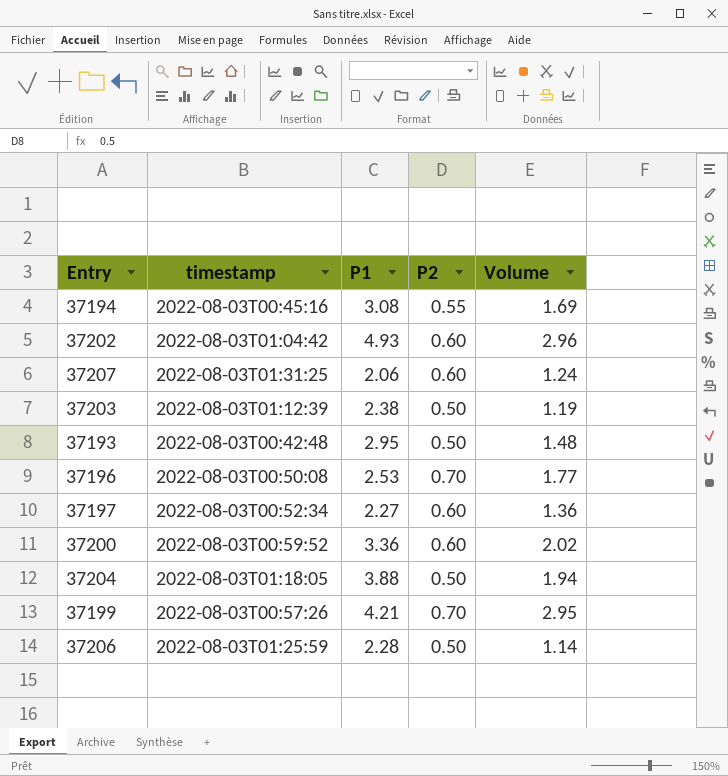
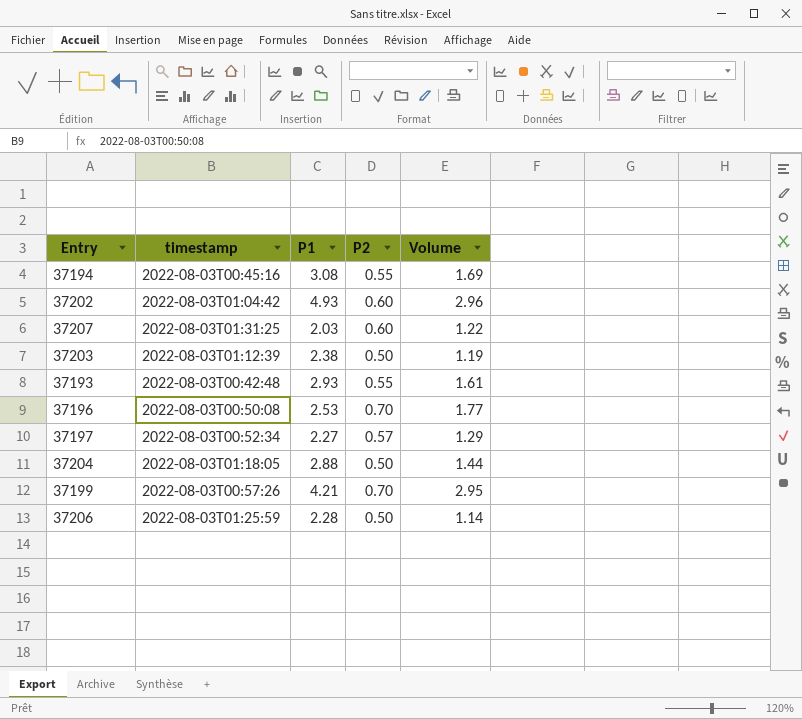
row 37200: 2022-08-03T00:59:52 | 3.36 | 0.60 | 2.02 -> none
37207 | P1: 2.06 -> 2.03
37207 | Volume: 1.24 -> 1.22
37193 | P1: 2.95 -> 2.93
37193 | P2: 0.50 -> 0.55
37193 | Volume: 1.48 -> 1.61
37197 | P2: 0.60 -> 0.57
37197 | Volume: 1.36 -> 1.29
37204 | P1: 3.88 -> 2.88
37204 | Volume: 1.94 -> 1.44

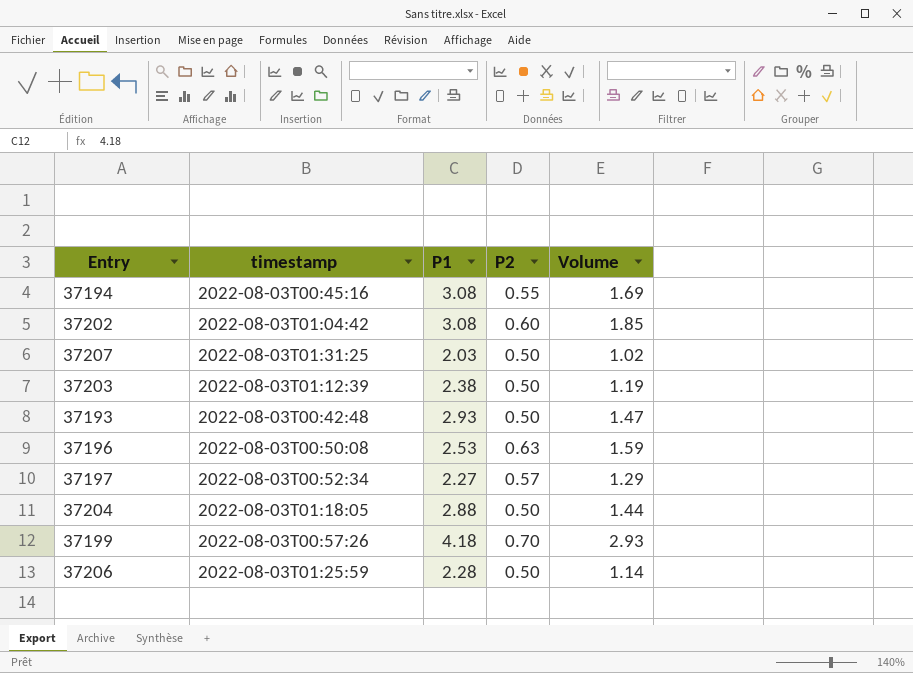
37202 | P1: 4.93 -> 3.08
37202 | Volume: 2.96 -> 1.85
37207 | P2: 0.60 -> 0.50
37207 | Volume: 1.22 -> 1.02
37193 | P2: 0.55 -> 0.50
37193 | Volume: 1.61 -> 1.47
37196 | P2: 0.70 -> 0.63
37196 | Volume: 1.77 -> 1.59
37199 | P1: 4.21 -> 4.18
37199 | Volume: 2.95 -> 2.93

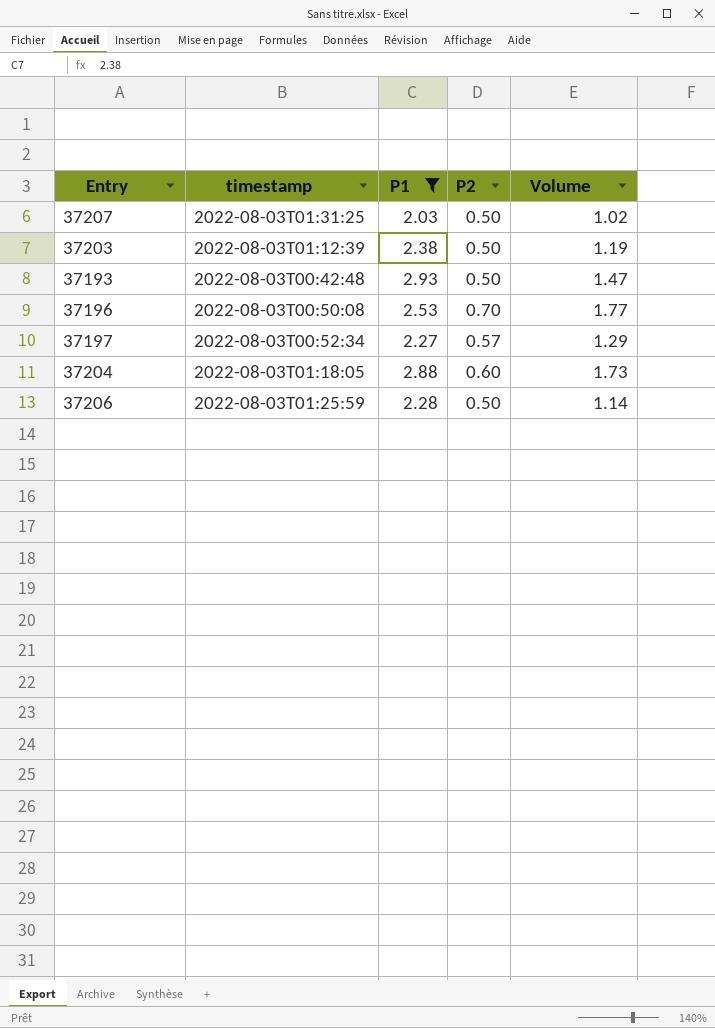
filter: none -> P1 <= 2.93
37196 | P2: 0.63 -> 0.70
37196 | Volume: 1.59 -> 1.77
37204 | P2: 0.50 -> 0.60
37204 | Volume: 1.44 -> 1.73

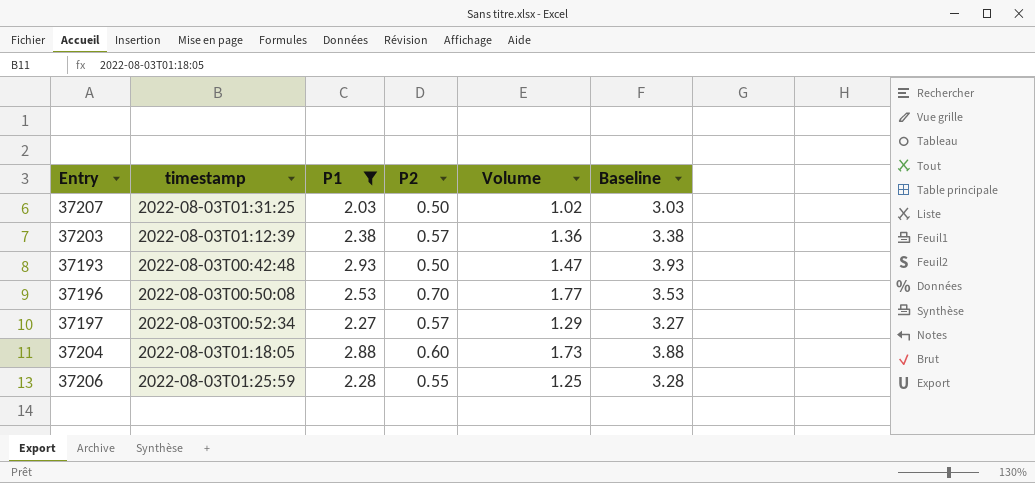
column Baseline | formula: none -> [P1] + 1
37203 | P2: 0.50 -> 0.57
37203 | Volume: 1.19 -> 1.36
37206 | P2: 0.50 -> 0.55
37206 | Volume: 1.14 -> 1.25

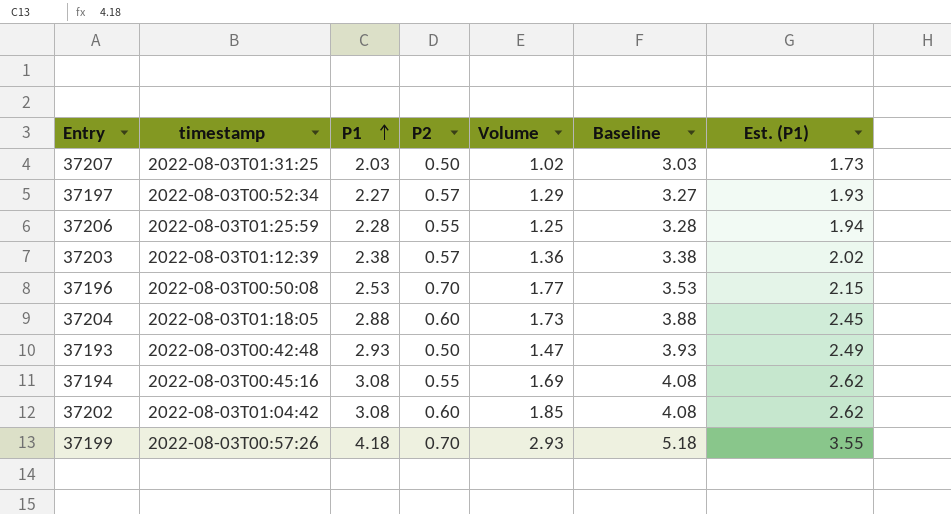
filter: P1 <= 2.93 -> none
row order: none -> P1 ascending
column Est. (P1) | formula: none -> [P1] * 0.85

